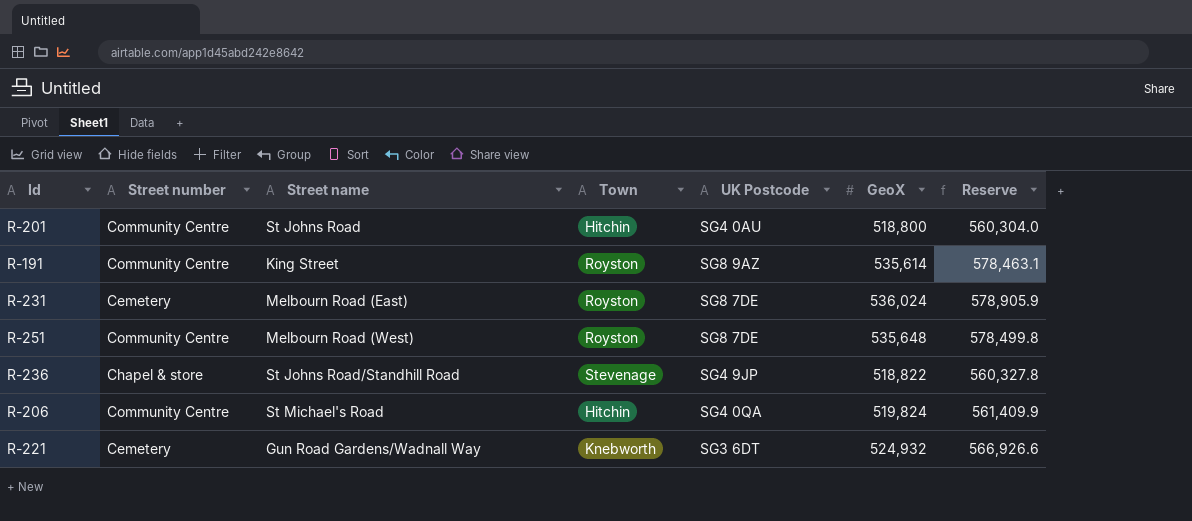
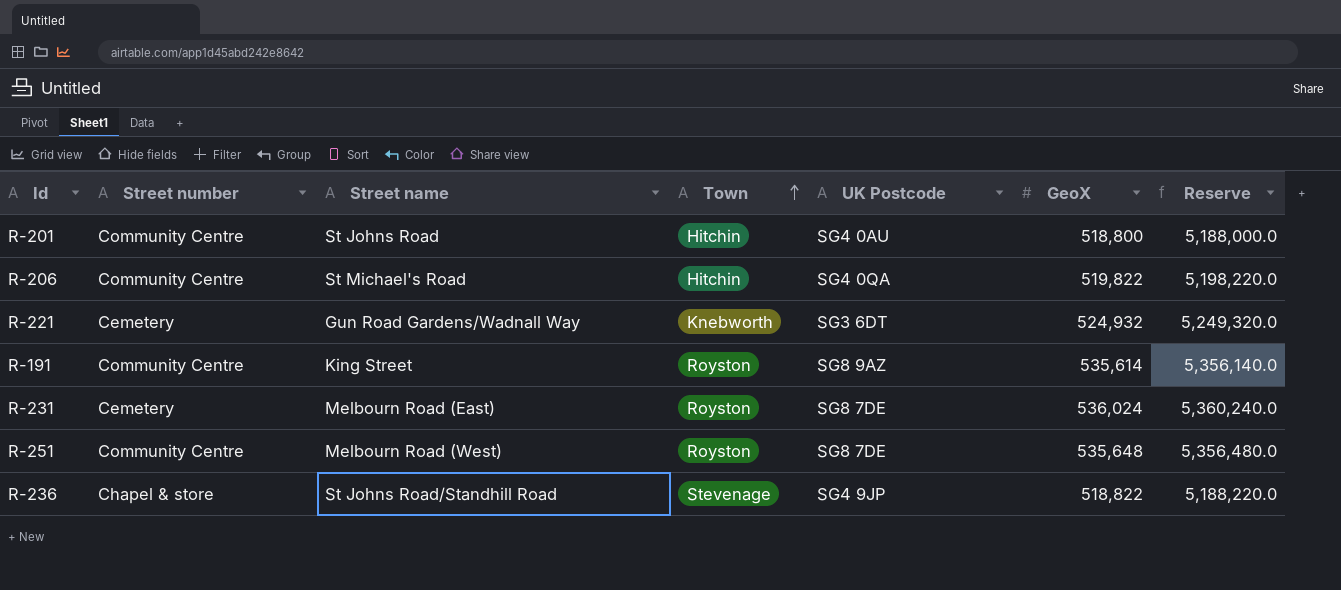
row order: none -> Town ascending
column Reserve | formula: [GeoX] * 1.08 -> [GeoX] * 10
R-206 | GeoX: 519,824 -> 519,822

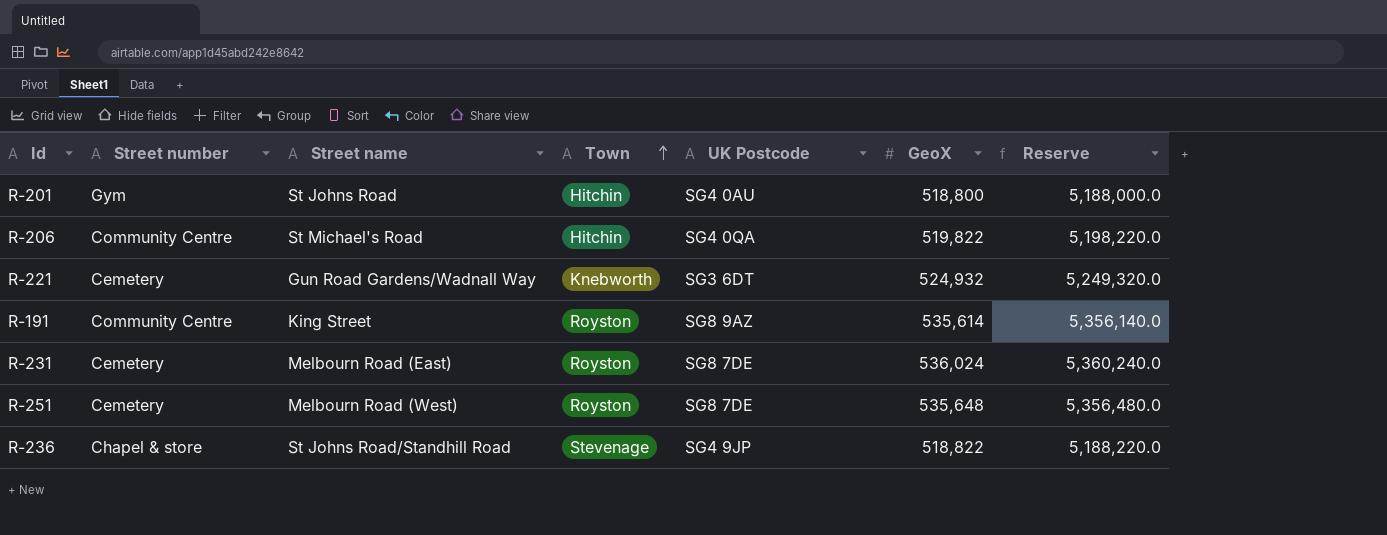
R-201 | Street number: Community Centre -> Gym
R-251 | Street number: Community Centre -> Cemetery

